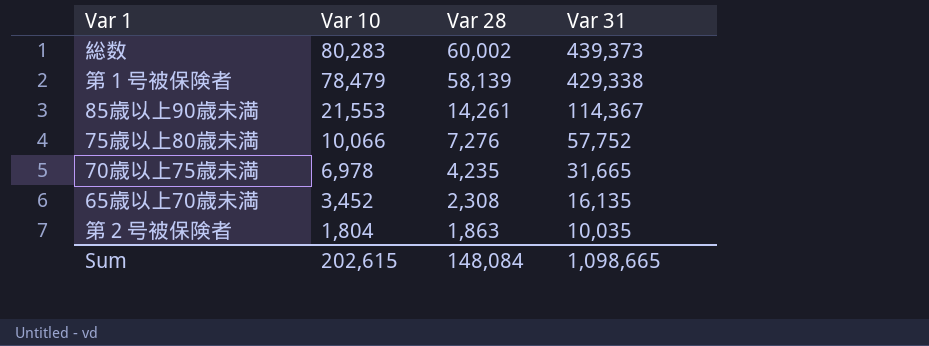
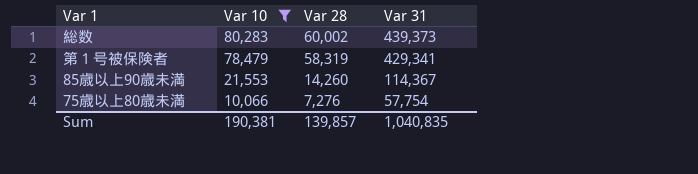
filter: none -> Var 10 >= 10,066
第１号被保険者 | Var 28: 58,139 -> 58,319
第１号被保険者 | Var 31: 429,338 -> 429,341
85歳以上90歳未満 | Var 28: 14,261 -> 14,260
75歳以上80歳未満 | Var 31: 57,752 -> 57,754
Sum | Var 10: 202,615 -> 190,381
Sum | Var 28: 148,084 -> 139,857
Sum | Var 31: 1,098,665 -> 1,040,835

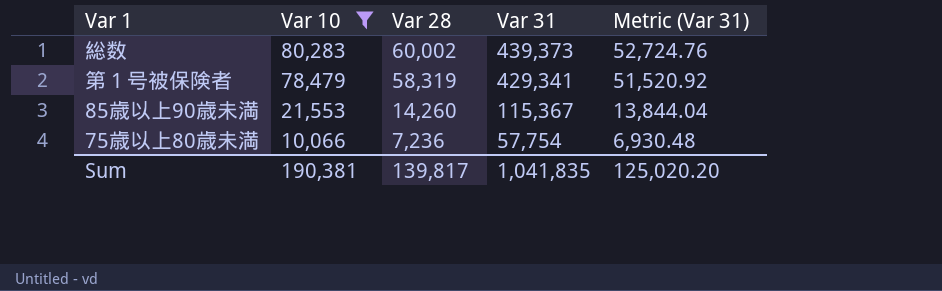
column Metric (Var 31) | formula: none -> [Var 31] * 0.12
85歳以上90歳未満 | Var 31: 114,367 -> 115,367
75歳以上80歳未満 | Var 28: 7,276 -> 7,236
Sum | Var 28: 139,857 -> 139,817
Sum | Var 31: 1,040,835 -> 1,041,835

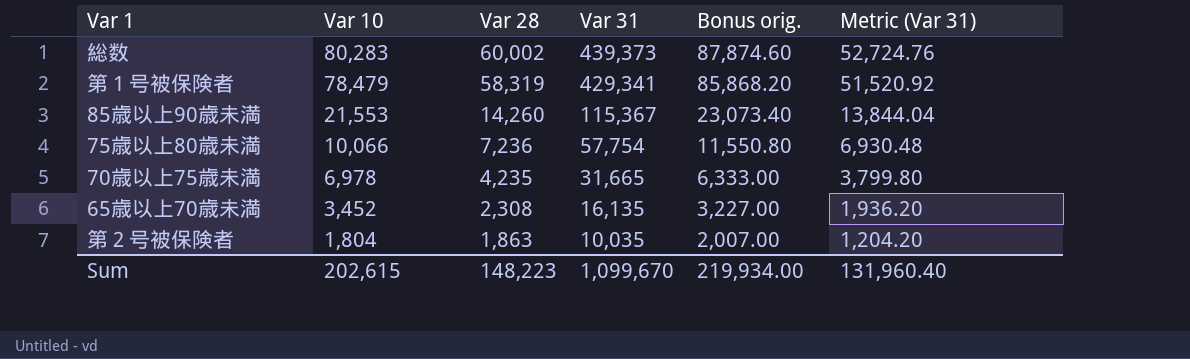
filter: Var 10 >= 10,066 -> none
column Bonus orig. | formula: none -> [Var 31] * 0.2
Sum | Var 10: 190,381 -> 202,615
Sum | Var 28: 139,817 -> 148,223
Sum | Var 31: 1,041,835 -> 1,099,670
Sum | Metric (Var 31): 125,020.20 -> 131,960.40

